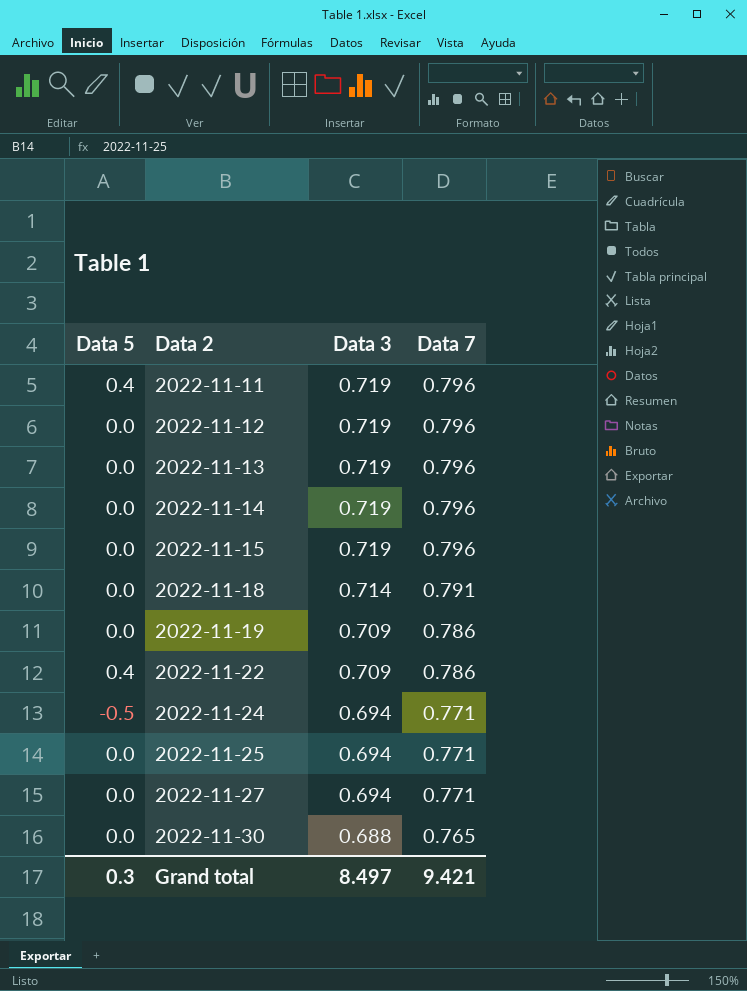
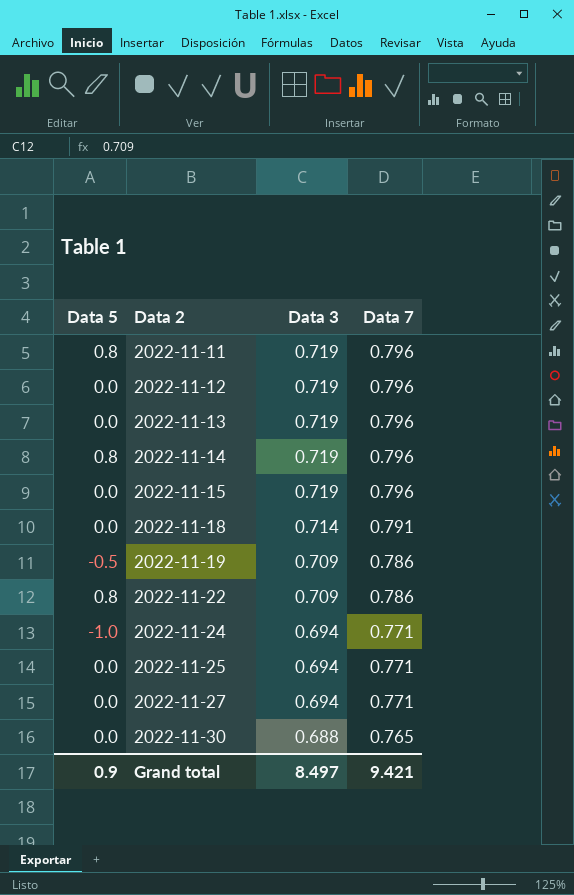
2022-11-11 | Data 5: 0.4 -> 0.8
2022-11-14 | Data 5: 0.0 -> 0.8
2022-11-19 | Data 5: 0.0 -> -0.5
2022-11-22 | Data 5: 0.4 -> 0.8
2022-11-24 | Data 5: -0.5 -> -1.0
Grand total | Data 5: 0.3 -> 0.9

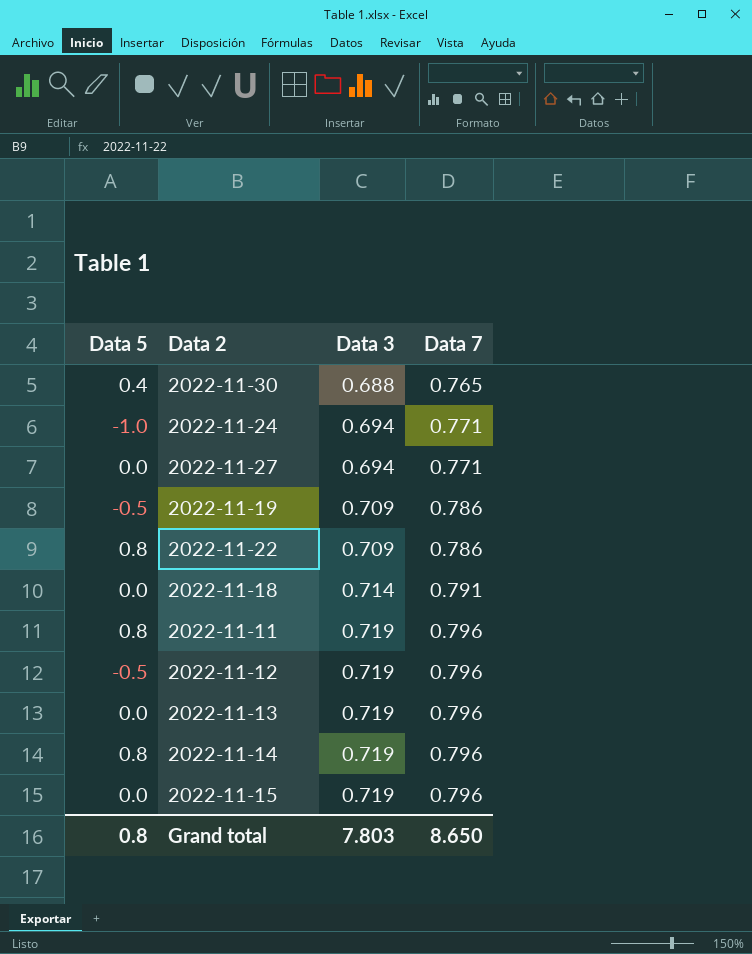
row order: Data 2 ascending -> Data 3 ascending
row 2022-11-25: 0.0 | 0.694 | 0.771 -> none
2022-11-30 | Data 5: 0.0 -> 0.4
2022-11-12 | Data 5: 0.0 -> -0.5
Grand total | Data 5: 0.9 -> 0.8
Grand total | Data 3: 8.497 -> 7.803
Grand total | Data 7: 9.421 -> 8.650

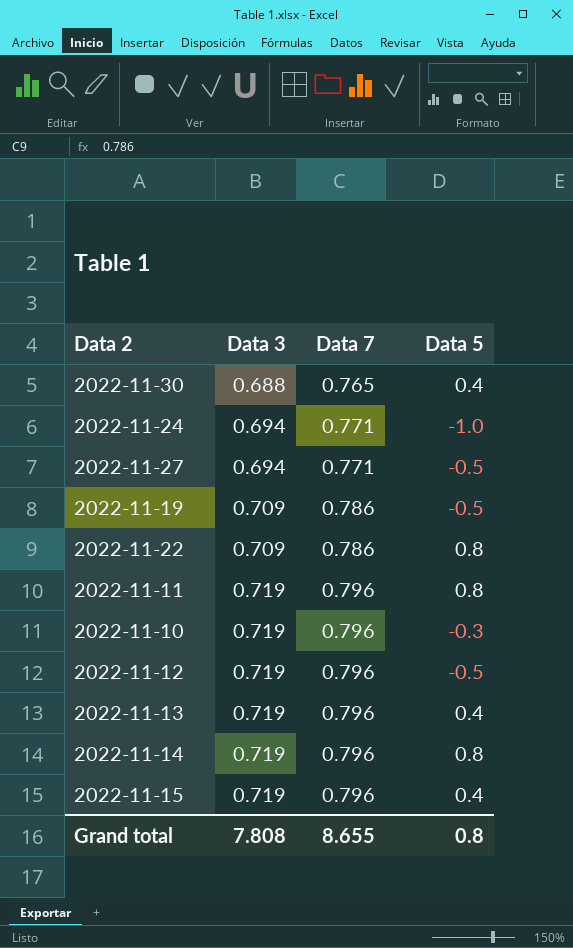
column Data 5 | position: 1 -> 4
row 2022-11-18: 0.0 | 0.714 | 0.791 -> none
2022-11-27 | Data 5: 0.0 -> -0.5
row 2022-11-10: none -> 0.719 | 0.796 | -0.3
2022-11-13 | Data 5: 0.0 -> 0.4
2022-11-15 | Data 5: 0.0 -> 0.4
Grand total | Data 3: 7.803 -> 7.808
Grand total | Data 7: 8.650 -> 8.655

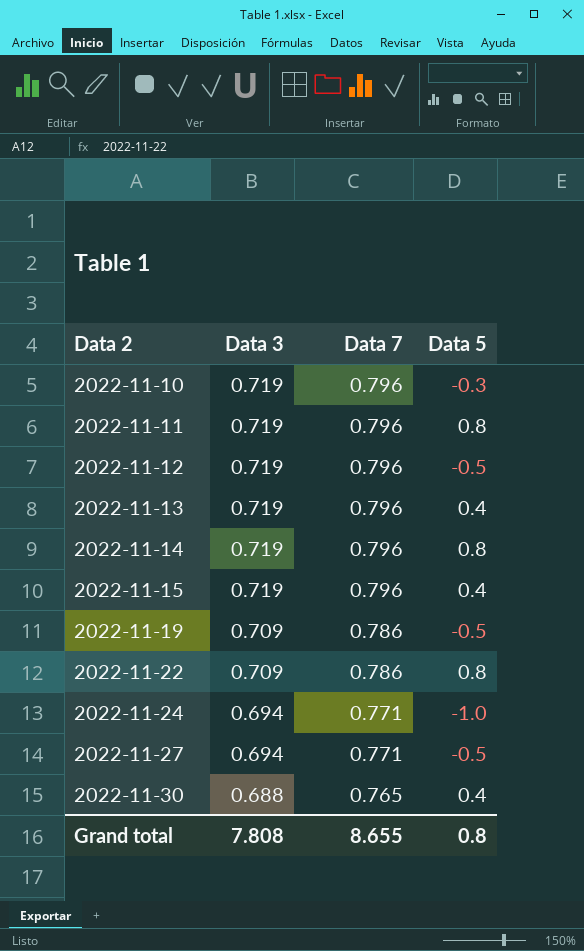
row order: Data 3 ascending -> Data 2 ascending

